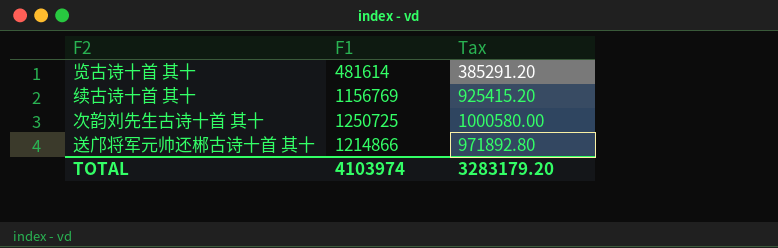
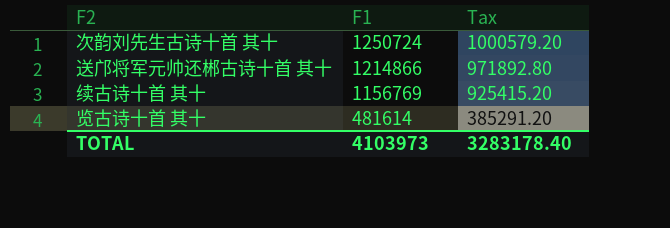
row order: none -> F1 descending
次韵刘先生古诗十首 其十 | F1: 1250725 -> 1250724
次韵刘先生古诗十首 其十 | Tax: 1000580.00 -> 1000579.20
TOTAL | F1: 4103974 -> 4103973
TOTAL | Tax: 3283179.20 -> 3283178.40

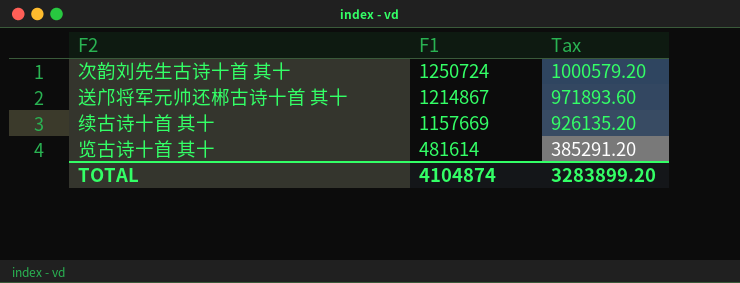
送邝将军元帅还郴古诗十首 其十 | F1: 1214866 -> 1214867
送邝将军元帅还郴古诗十首 其十 | Tax: 971892.80 -> 971893.60
续古诗十首 其十 | F1: 1156769 -> 1157669
续古诗十首 其十 | Tax: 925415.20 -> 926135.20
TOTAL | F1: 4103973 -> 4104874
TOTAL | Tax: 3283178.40 -> 3283899.20

